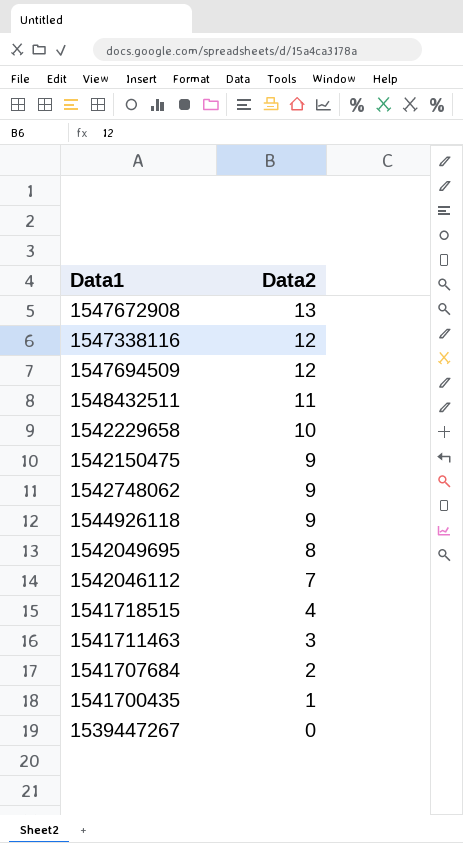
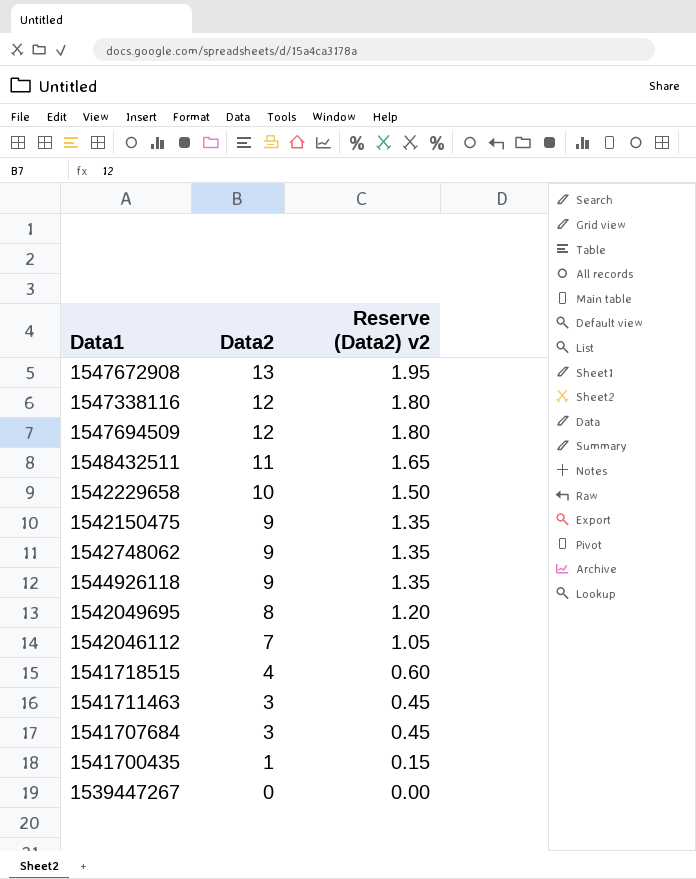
column Reserve (Data2) v2 | formula: none -> [Data2] * 0.15
1541707684 | Data2: 2 -> 3

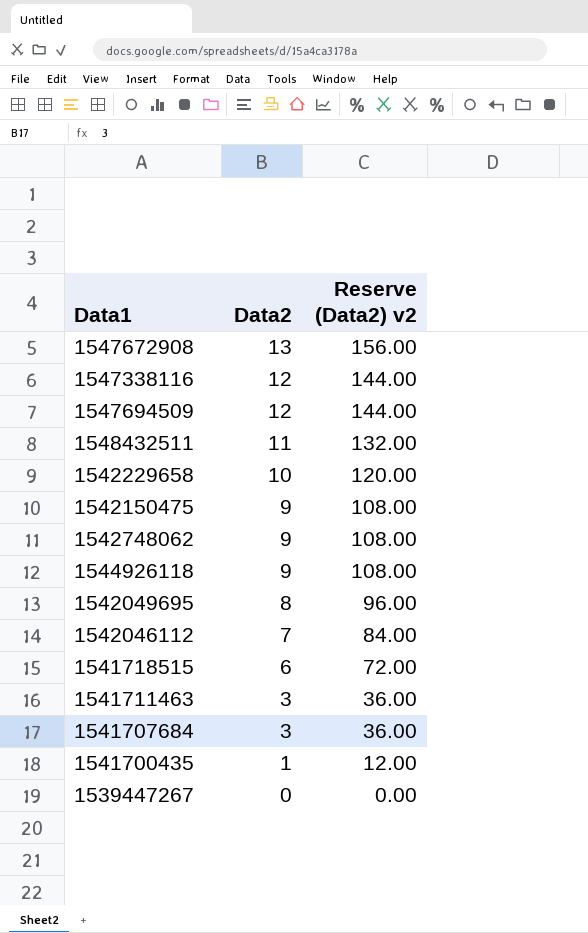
column Reserve (Data2) v2 | formula: [Data2] * 0.15 -> [Data2] * 12
1541718515 | Data2: 4 -> 6

